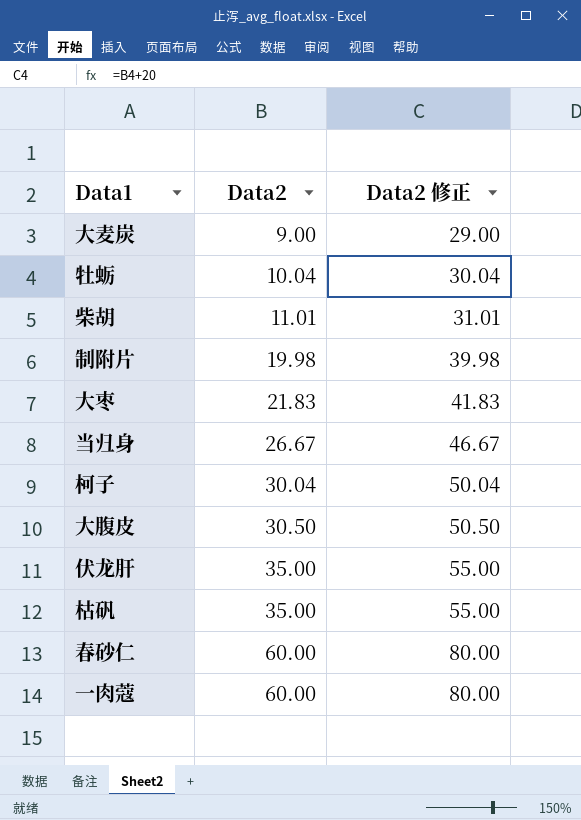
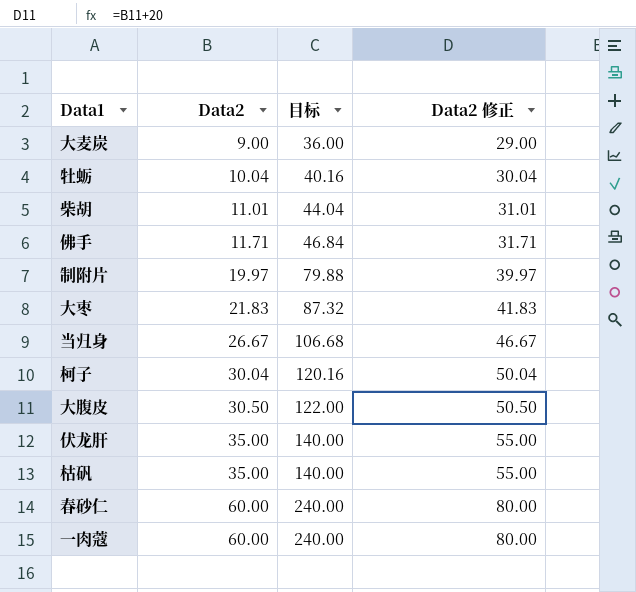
column 目标 | formula: none -> [Data2] * 4
row 佛手: none -> 11.71 | 46.84 | 31.71
制附片 | Data2: 19.98 -> 19.97
制附片 | Data2 修正: 39.98 -> 39.97

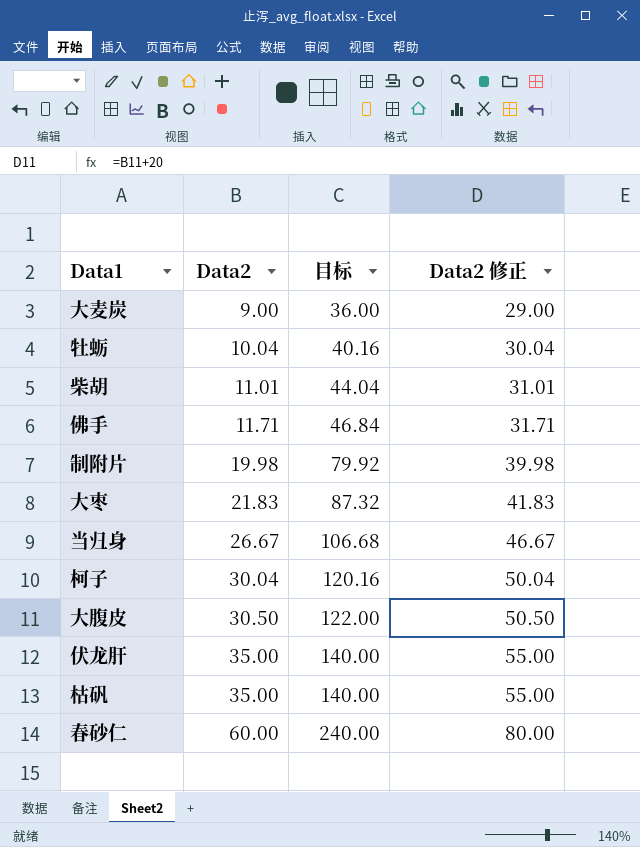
row 一肉蔻: 60.00 | 240.00 | 80.00 -> none
制附片 | Data2: 19.97 -> 19.98
制附片 | 目标: 79.88 -> 79.92
制附片 | Data2 修正: 39.97 -> 39.98

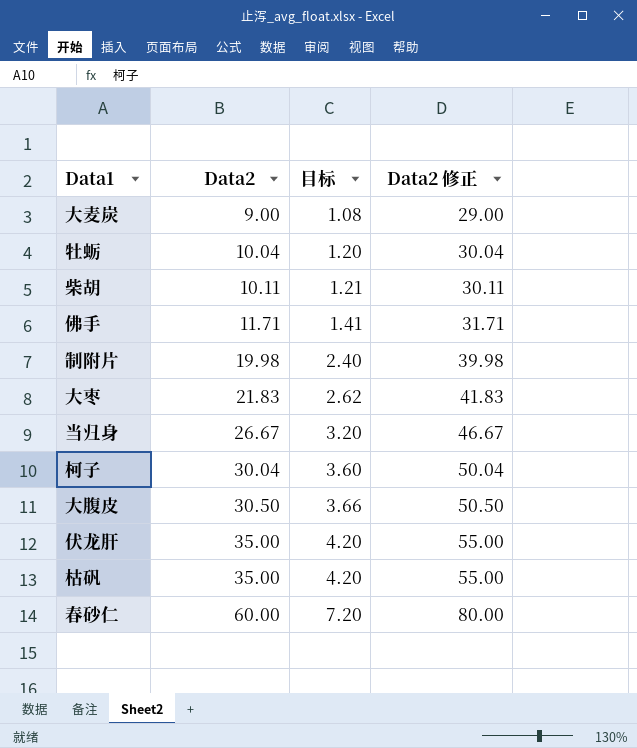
column 目标 | formula: [Data2] * 4 -> [Data2] * 0.12
柴胡 | Data2: 11.01 -> 10.11
柴胡 | Data2 修正: 31.01 -> 30.11

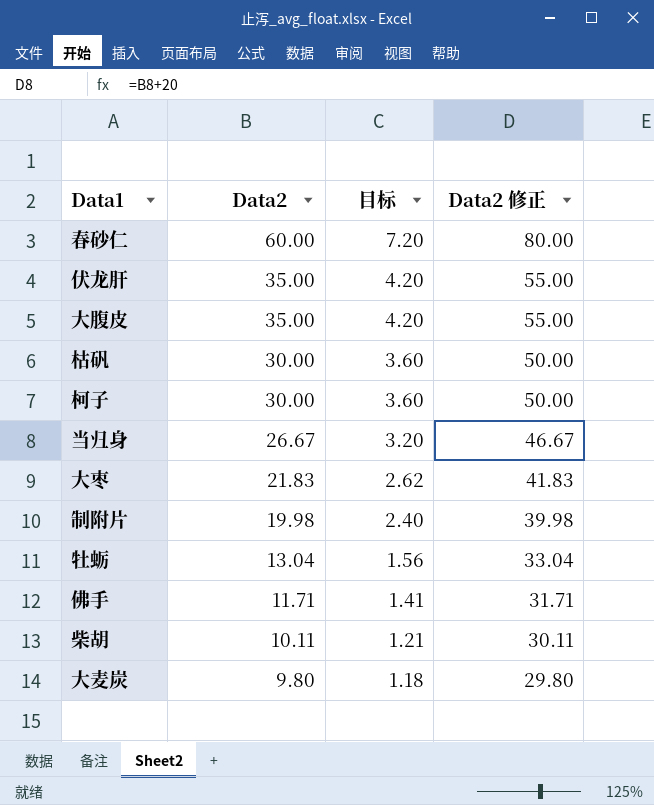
row order: Data2 ascending -> Data2 descending
大腹皮 | Data2: 30.50 -> 35.00
大腹皮 | 目标: 3.66 -> 4.20
大腹皮 | Data2 修正: 50.50 -> 55.00
枯矾 | Data2: 35.00 -> 30.00
枯矾 | 目标: 4.20 -> 3.60
枯矾 | Data2 修正: 55.00 -> 50.00
柯子 | Data2: 30.04 -> 30.00
柯子 | Data2 修正: 50.04 -> 50.00
牡蛎 | Data2: 10.04 -> 13.04
牡蛎 | 目标: 1.20 -> 1.56
牡蛎 | Data2 修正: 30.04 -> 33.04
大麦炭 | Data2: 9.00 -> 9.80
大麦炭 | 目标: 1.08 -> 1.18
大麦炭 | Data2 修正: 29.00 -> 29.80

